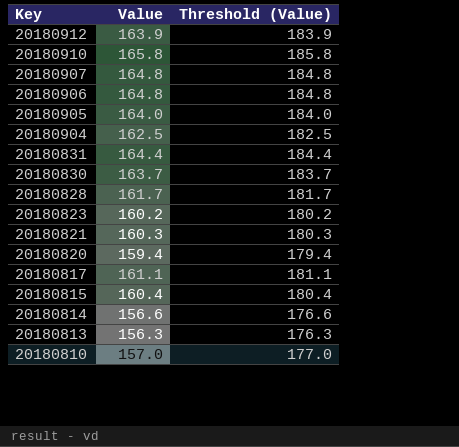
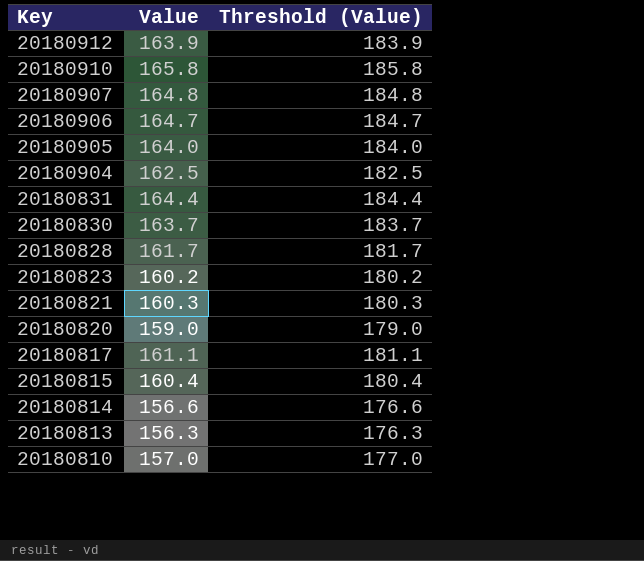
20180906 | Value: 164.8 -> 164.7
20180906 | Threshold (Value): 184.8 -> 184.7
20180820 | Value: 159.4 -> 159.0
20180820 | Threshold (Value): 179.4 -> 179.0

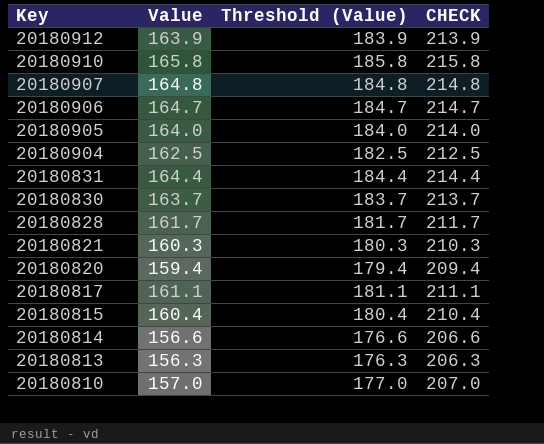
column CHECK | formula: none -> [Value] + 50
row 20180823: 160.2 | 180.2 -> none
20180820 | Value: 159.0 -> 159.4
20180820 | Threshold (Value): 179.0 -> 179.4

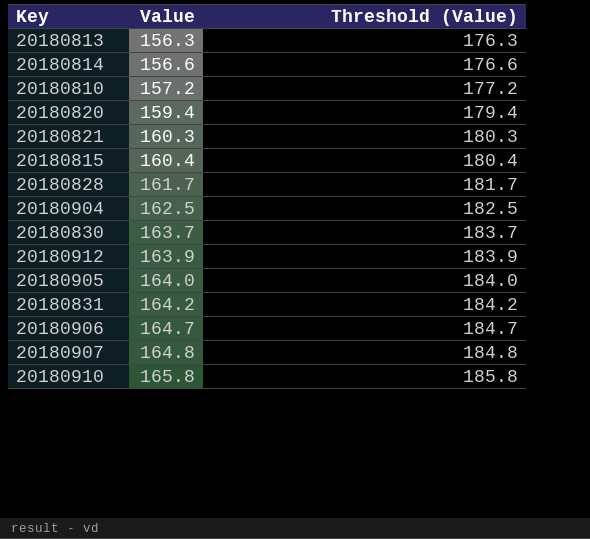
row order: Key descending -> Value ascending
column CHECK | formula: [Value] + 50 -> none
row 20180817: 161.1 | 181.1 | 211.1 -> none
20180810 | Value: 157.0 -> 157.2
20180810 | Threshold (Value): 177.0 -> 177.2
20180831 | Value: 164.4 -> 164.2
20180831 | Threshold (Value): 184.4 -> 184.2

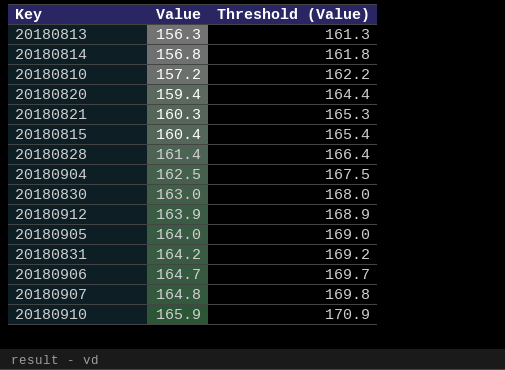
column Threshold (Value) | formula: [Value] + 20 -> [Value] + 5
20180814 | Value: 156.6 -> 156.8
20180828 | Value: 161.7 -> 161.4
20180830 | Value: 163.7 -> 163.0
20180910 | Value: 165.8 -> 165.9

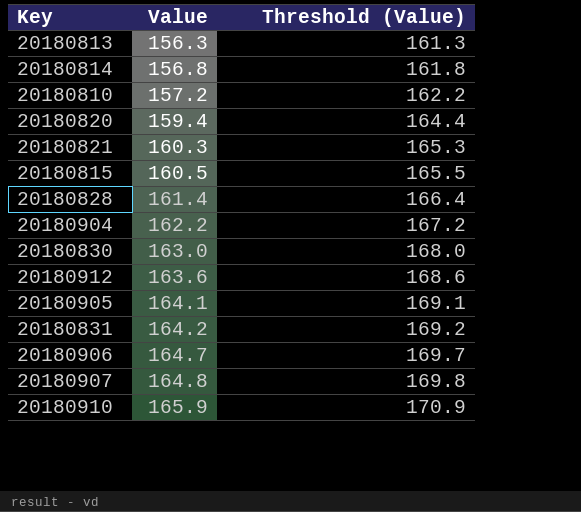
20180815 | Value: 160.4 -> 160.5
20180815 | Threshold (Value): 165.4 -> 165.5
20180904 | Value: 162.5 -> 162.2
20180904 | Threshold (Value): 167.5 -> 167.2
20180912 | Value: 163.9 -> 163.6
20180912 | Threshold (Value): 168.9 -> 168.6
20180905 | Value: 164.0 -> 164.1
20180905 | Threshold (Value): 169.0 -> 169.1

